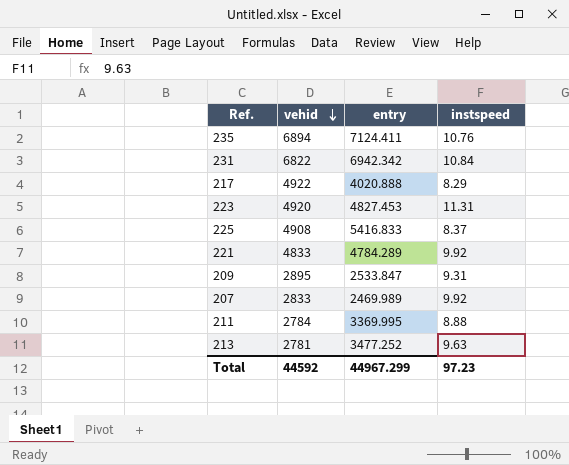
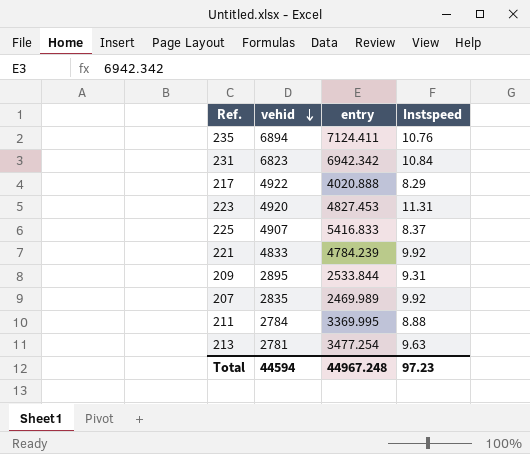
column name: instspeed -> Instspeed
231 | vehid: 6822 -> 6823
225 | vehid: 4908 -> 4907
221 | entry: 4784.289 -> 4784.239
209 | entry: 2533.847 -> 2533.844
207 | vehid: 2833 -> 2835
213 | entry: 3477.252 -> 3477.254
Total | vehid: 44592 -> 44594
Total | entry: 44967.299 -> 44967.248

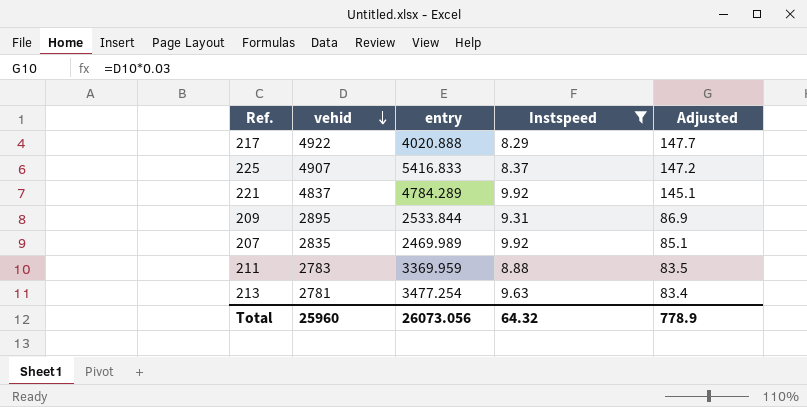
filter: none -> Instspeed <= 9.92
column Adjusted | formula: none -> [vehid] * 0.03
221 | vehid: 4833 -> 4837
221 | entry: 4784.239 -> 4784.289
211 | vehid: 2784 -> 2783
211 | entry: 3369.995 -> 3369.959
Total | vehid: 44594 -> 25960
Total | entry: 44967.248 -> 26073.056
Total | Instspeed: 97.23 -> 64.32

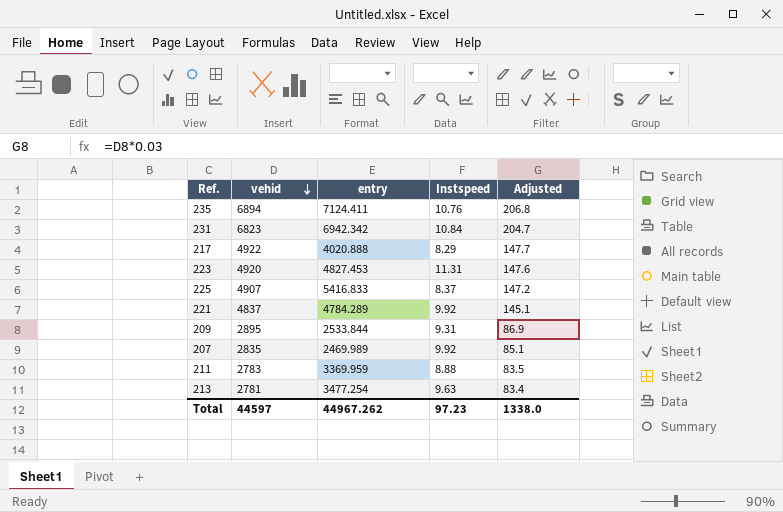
filter: Instspeed <= 9.92 -> none
Total | vehid: 25960 -> 44597
Total | entry: 26073.056 -> 44967.262
Total | Instspeed: 64.32 -> 97.23
Total | Adjusted: 778.9 -> 1338.0

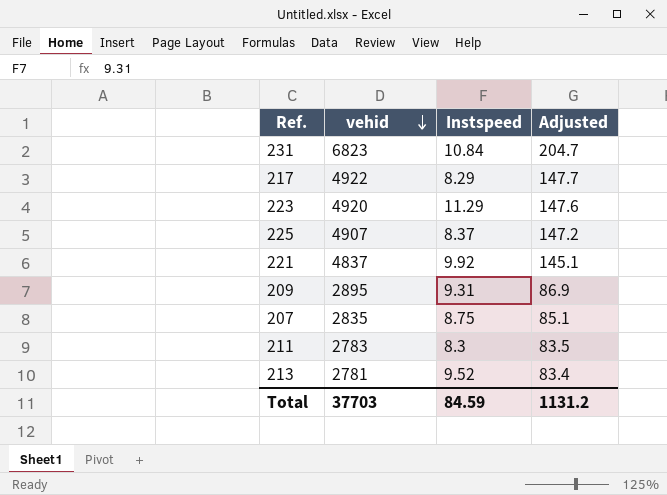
column entry | position: 3 -> none
row 235: 6894 | 7124.411 | 10.76 | 206.8 -> none
223 | Instspeed: 11.31 -> 11.29
207 | Instspeed: 9.92 -> 8.75
211 | Instspeed: 8.88 -> 8.3
213 | Instspeed: 9.63 -> 9.52
Total | vehid: 44597 -> 37703
Total | Instspeed: 97.23 -> 84.59
Total | Adjusted: 1338.0 -> 1131.2

